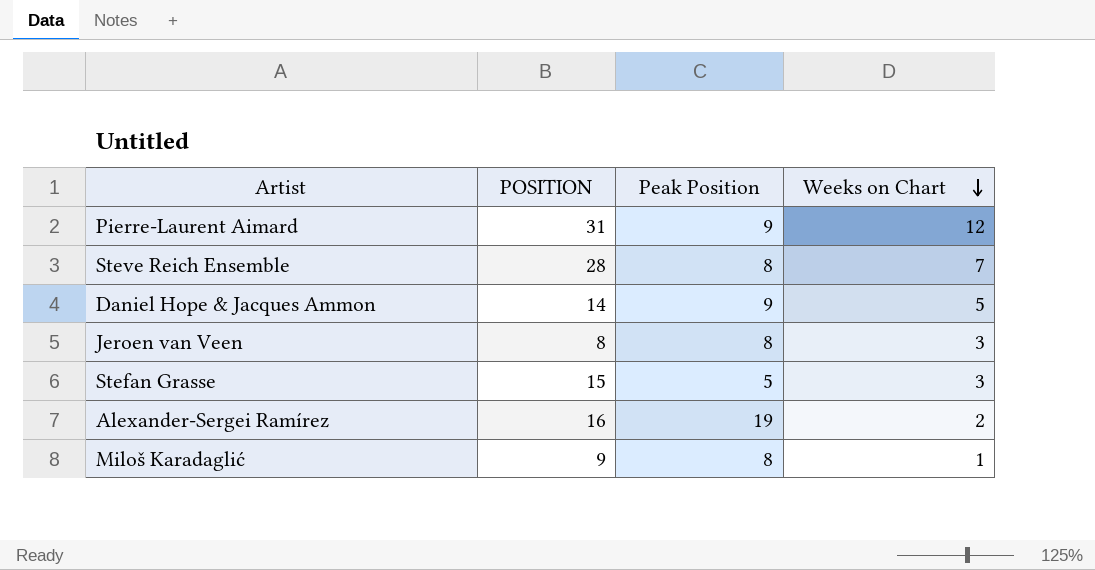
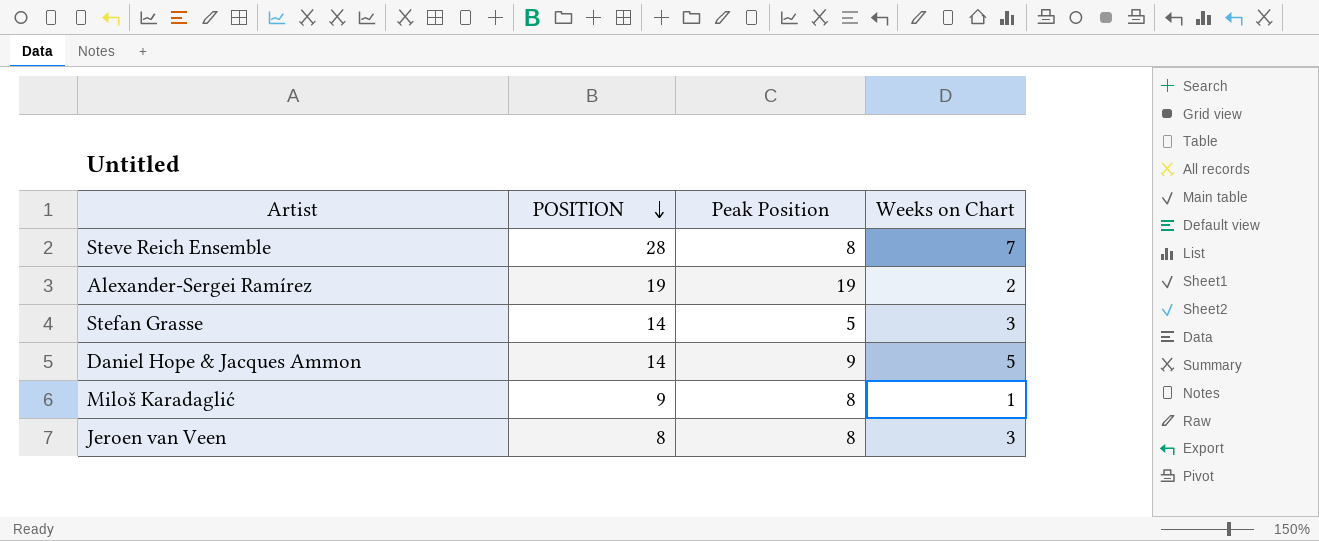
row order: Weeks on Chart descending -> POSITION descending
row Pierre-Laurent Aimard: 31 | 9 | 12 -> none
Alexander-Sergei Ramírez | POSITION: 16 -> 19
Stefan Grasse | POSITION: 15 -> 14

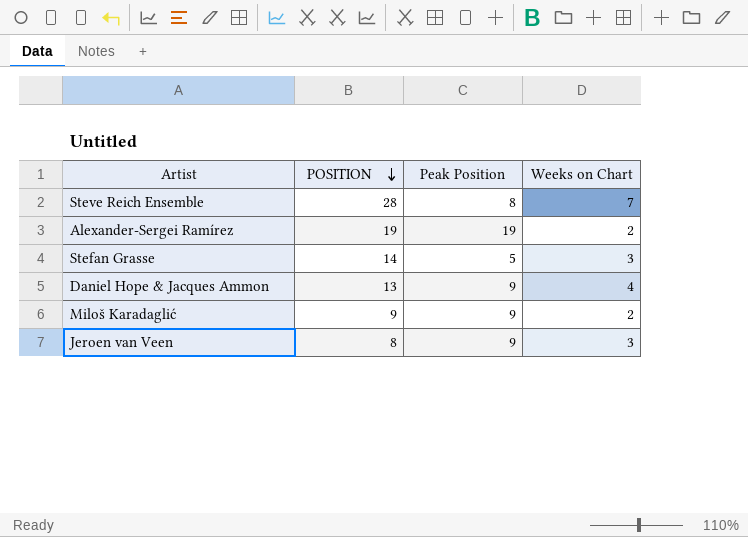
Daniel Hope & Jacques Ammon | POSITION: 14 -> 13
Daniel Hope & Jacques Ammon | Weeks on Chart: 5 -> 4
Miloš Karadaglić | Peak Position: 8 -> 9
Miloš Karadaglić | Weeks on Chart: 1 -> 2
Jeroen van Veen | Peak Position: 8 -> 9

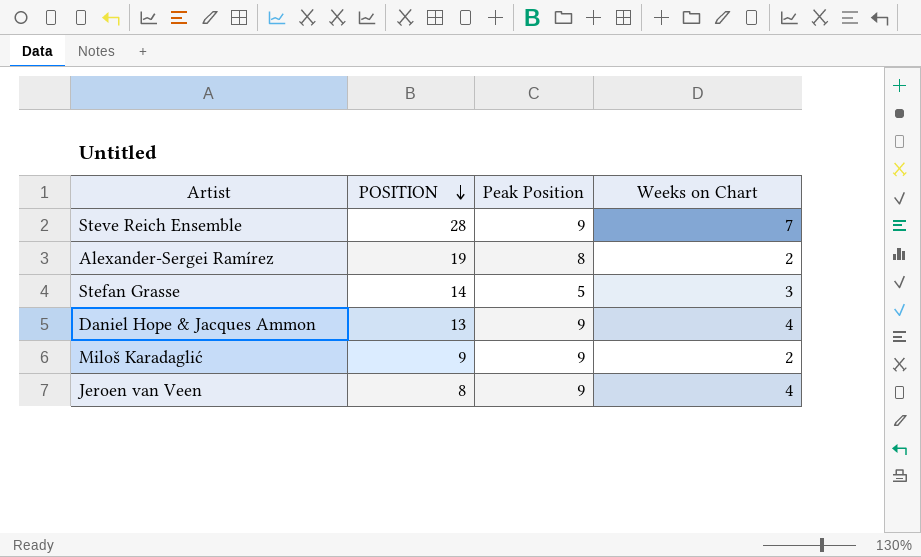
Steve Reich Ensemble | Peak Position: 8 -> 9
Alexander-Sergei Ramírez | Peak Position: 19 -> 8
Jeroen van Veen | Weeks on Chart: 3 -> 4

